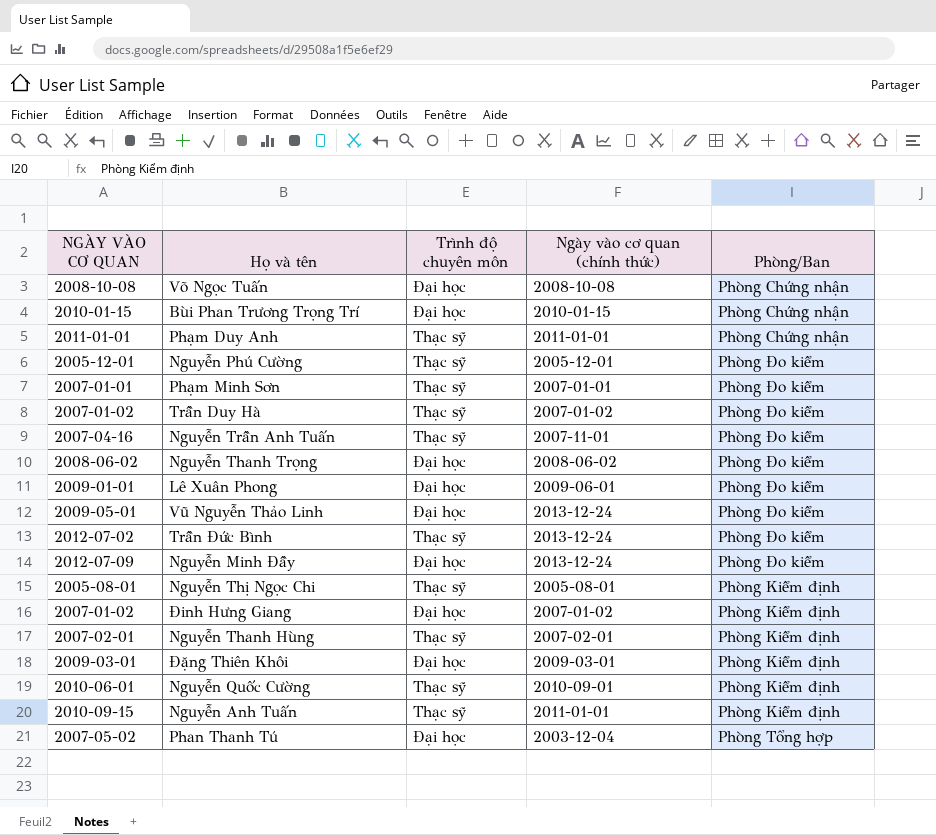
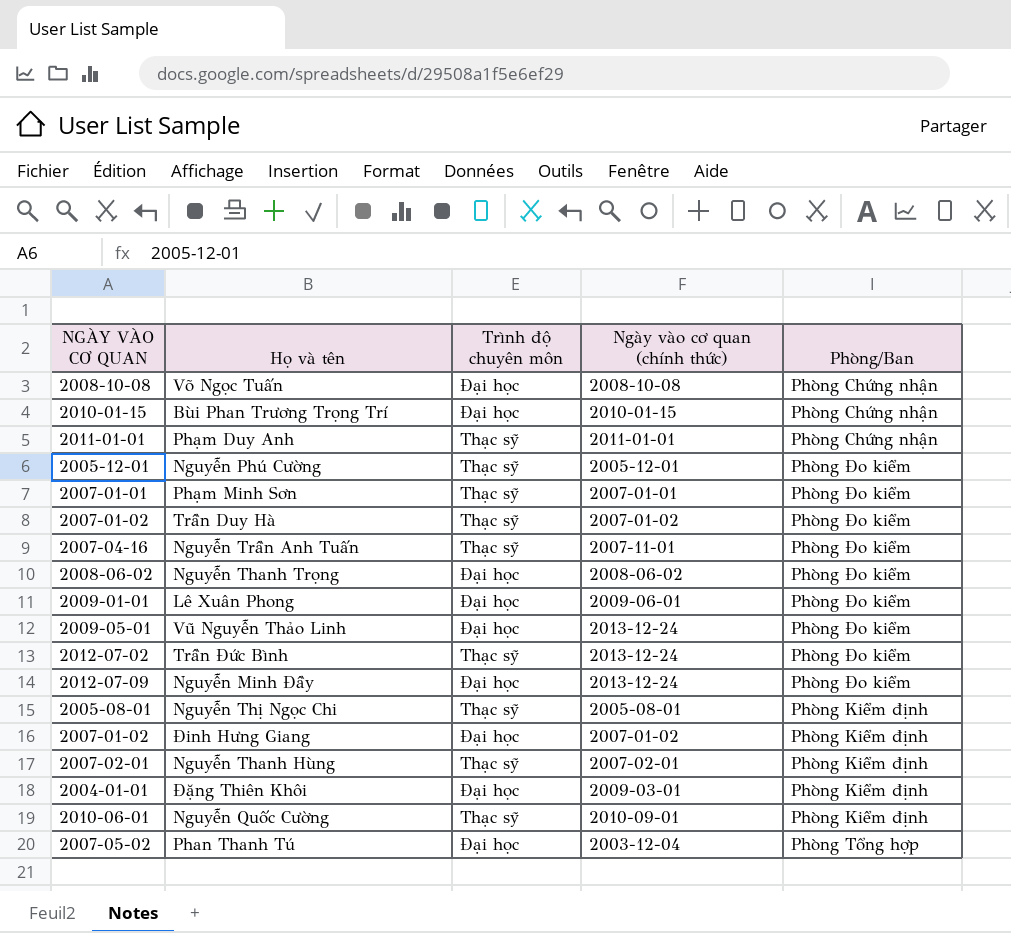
row Nguyễn Anh Tuấn: 2010-09-15 | Thạc sỹ | 2011-01-01 | Phòng Kiểm định -> none
Đặng Thiên Khôi | NGÀY VÀO CƠ QUAN: 2009-03-01 -> 2004-01-01

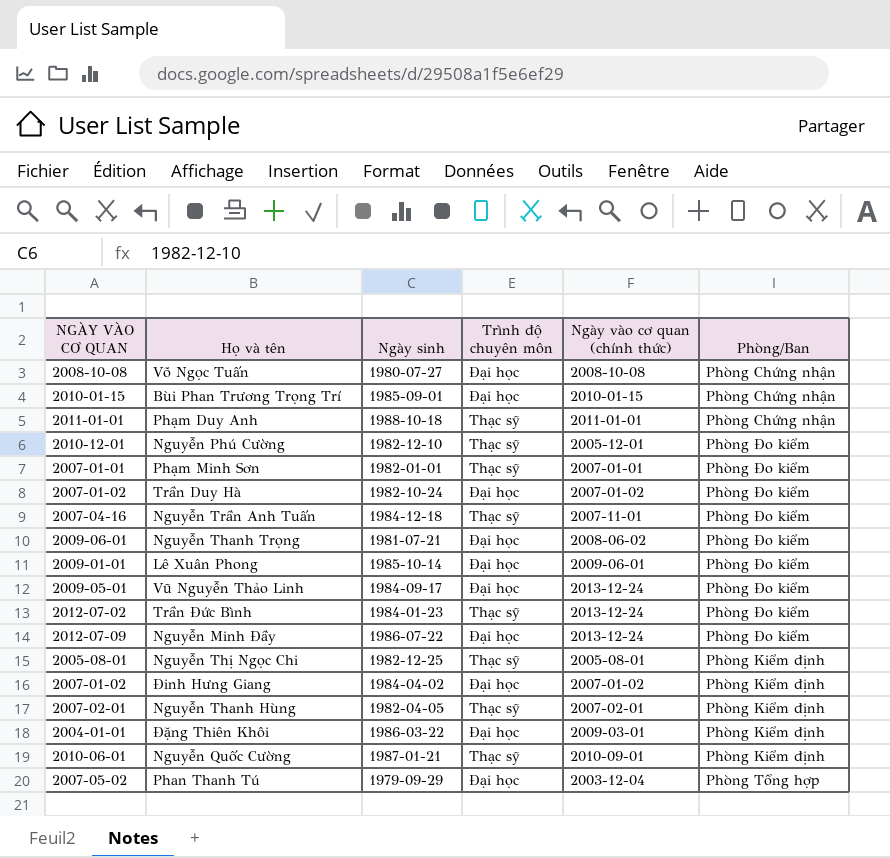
column Ngày sinh | position: none -> 3
Nguyễn Phú Cường | NGÀY VÀO CƠ QUAN: 2005-12-01 -> 2010-12-01
Trần Duy Hà | Trình độ chuyên môn: Thạc sỹ -> Đại học
Nguyễn Thanh Trọng | NGÀY VÀO CƠ QUAN: 2008-06-02 -> 2009-06-01

